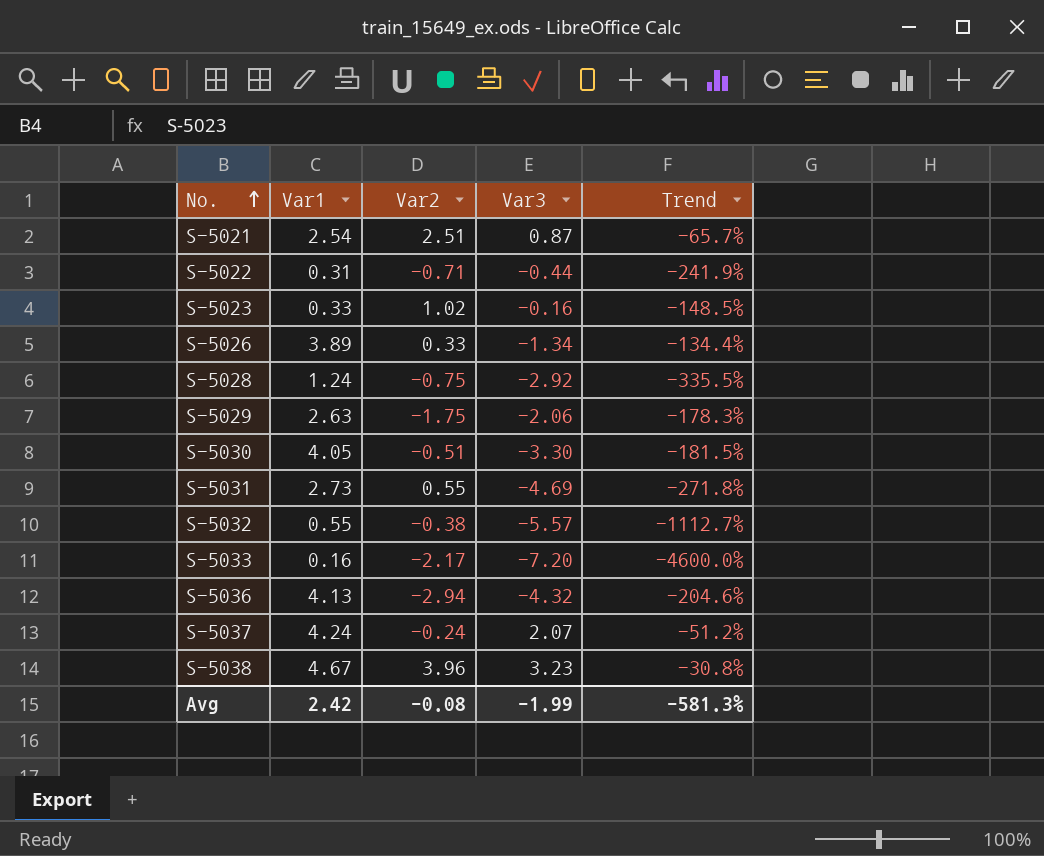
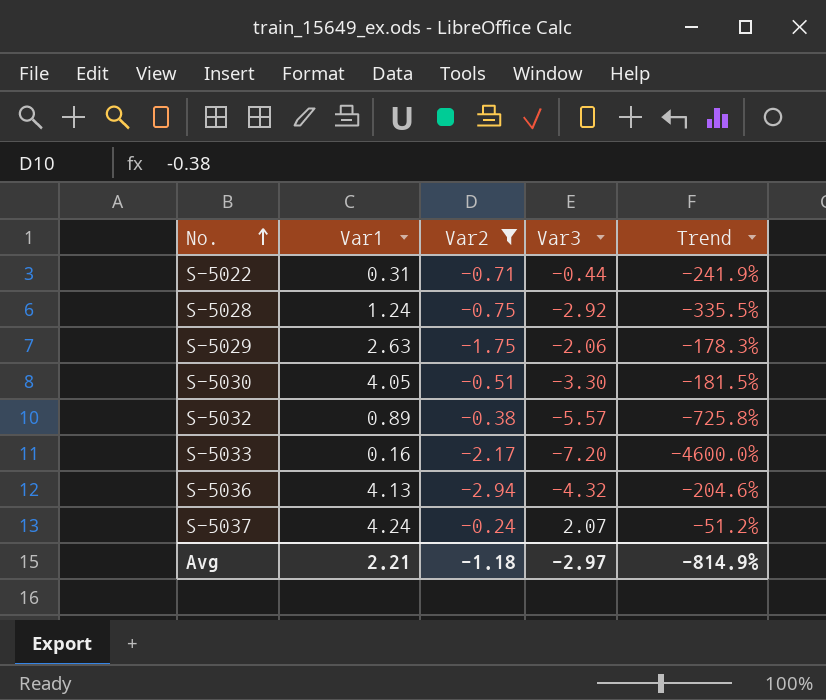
filter: none -> Var2 <= -0.24
S-5032 | Var1: 0.55 -> 0.89
S-5032 | Trend: -1112.7% -> -725.8%
Avg | Var1: 2.42 -> 2.21
Avg | Var2: -0.08 -> -1.18
Avg | Var3: -1.99 -> -2.97
Avg | Trend: -581.3% -> -814.9%

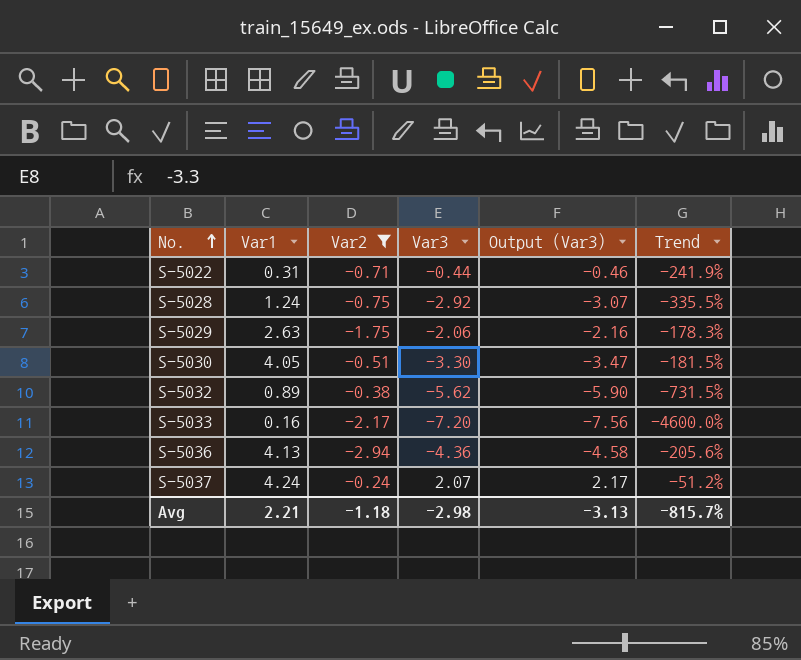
column Output (Var3) | formula: none -> [Var3] * 1.05
S-5032 | Var3: -5.57 -> -5.62
S-5032 | Trend: -725.8% -> -731.5%
S-5036 | Var3: -4.32 -> -4.36
S-5036 | Trend: -204.6% -> -205.6%
Avg | Var3: -2.97 -> -2.98
Avg | Trend: -814.9% -> -815.7%

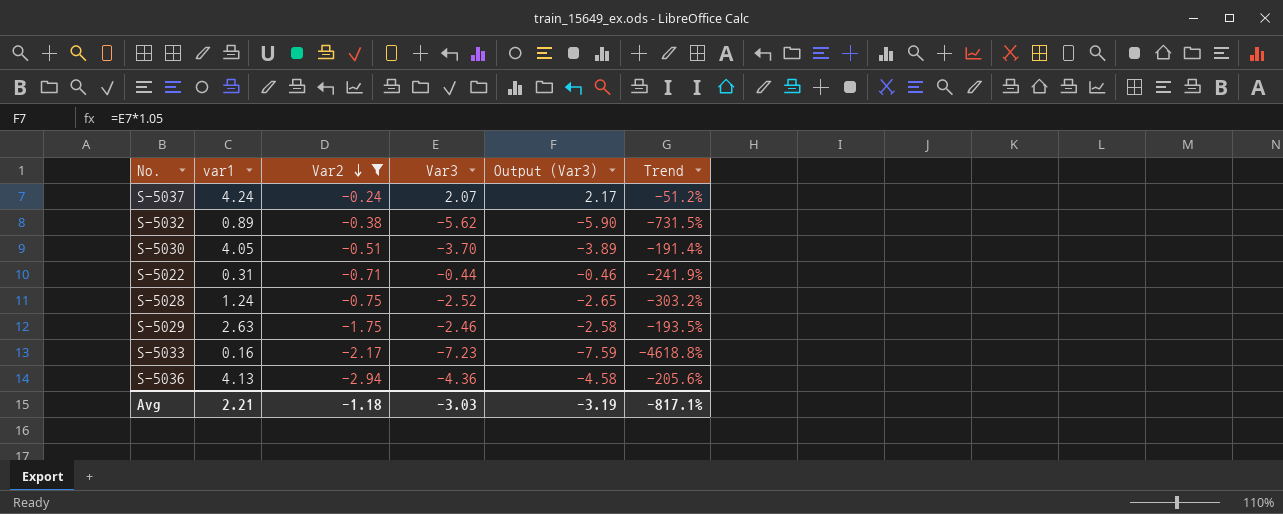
row order: No. ascending -> Var2 descending
column name: Var1 -> var1
S-5030 | Var3: -3.30 -> -3.70
S-5030 | Output (Var3): -3.47 -> -3.89
S-5030 | Trend: -181.5% -> -191.4%
S-5028 | Var3: -2.92 -> -2.52
S-5028 | Output (Var3): -3.07 -> -2.65
S-5028 | Trend: -335.5% -> -303.2%
S-5029 | Var3: -2.06 -> -2.46
S-5029 | Output (Var3): -2.16 -> -2.58
S-5029 | Trend: -178.3% -> -193.5%
S-5033 | Var3: -7.20 -> -7.23
S-5033 | Output (Var3): -7.56 -> -7.59
S-5033 | Trend: -4600.0% -> -4618.8%
Avg | Var3: -2.98 -> -3.03
Avg | Output (Var3): -3.13 -> -3.19
Avg | Trend: -815.7% -> -817.1%

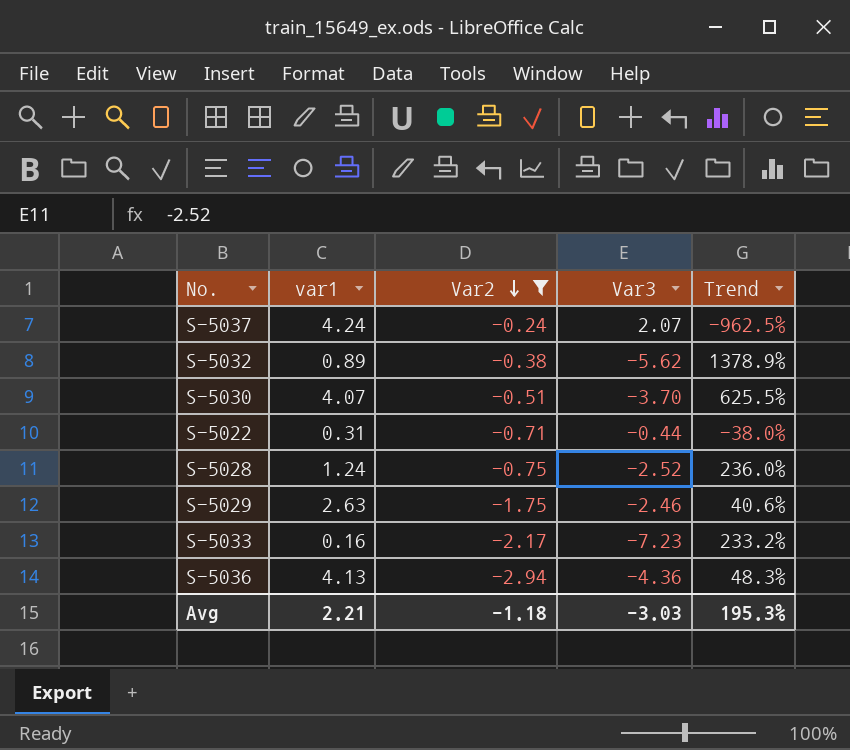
column Output (Var3) | formula: [Var3] * 1.05 -> none
column Trend | formula: ([Var3] - [var1]) / [var1] -> ([Var3] - [Var2]) / [Var2]
S-5030 | var1: 4.05 -> 4.07
Avg | Trend: -817.1% -> 195.3%

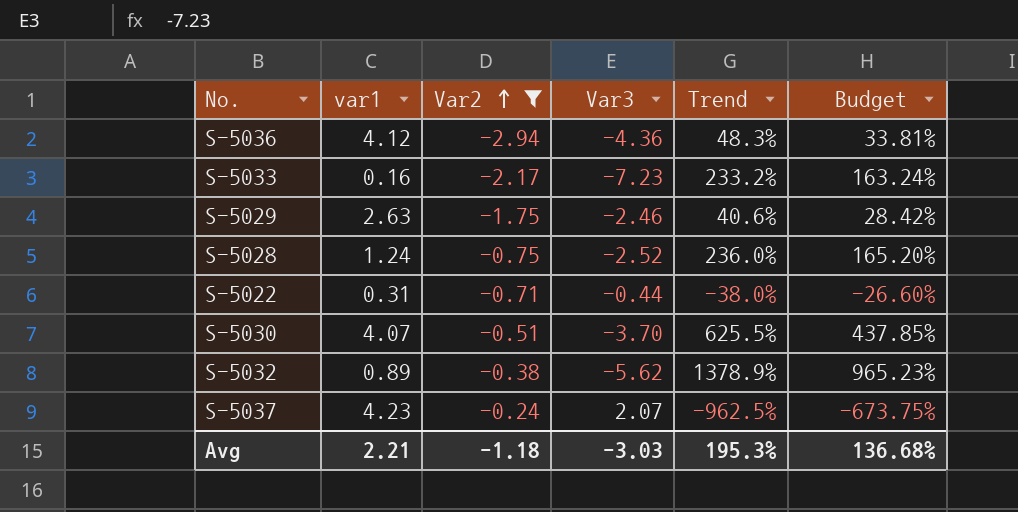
row order: Var2 descending -> Var2 ascending
column Budget | formula: none -> [Trend] * 0.7
S-5036 | var1: 4.13 -> 4.12
S-5037 | var1: 4.24 -> 4.23

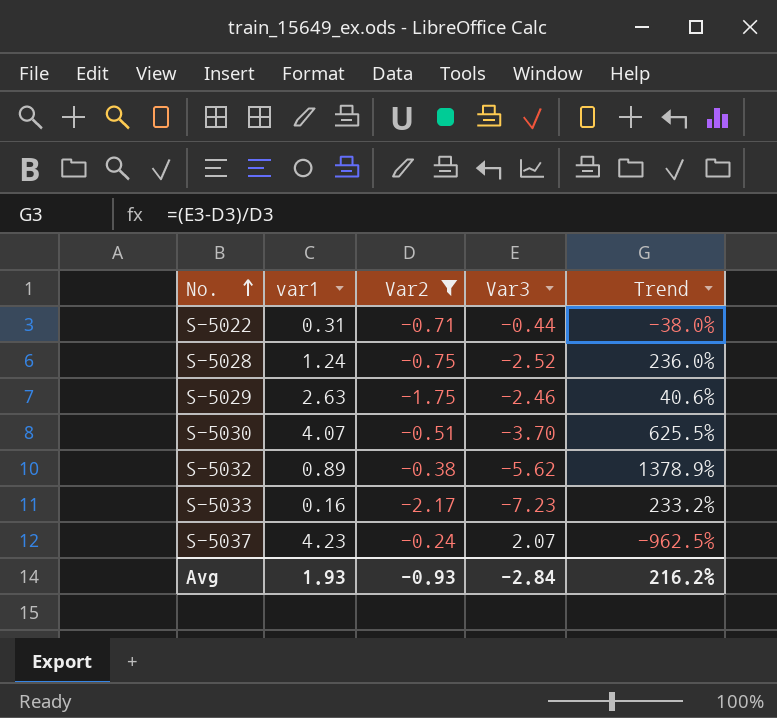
row order: Var2 ascending -> No. ascending
column Budget | formula: [Trend] * 0.7 -> none
row S-5036: 4.12 | -2.94 | -4.36 | 48.3% | 33.81% -> none
Avg | var1: 2.21 -> 1.93
Avg | Var2: -1.18 -> -0.93
Avg | Var3: -3.03 -> -2.84
Avg | Trend: 195.3% -> 216.2%

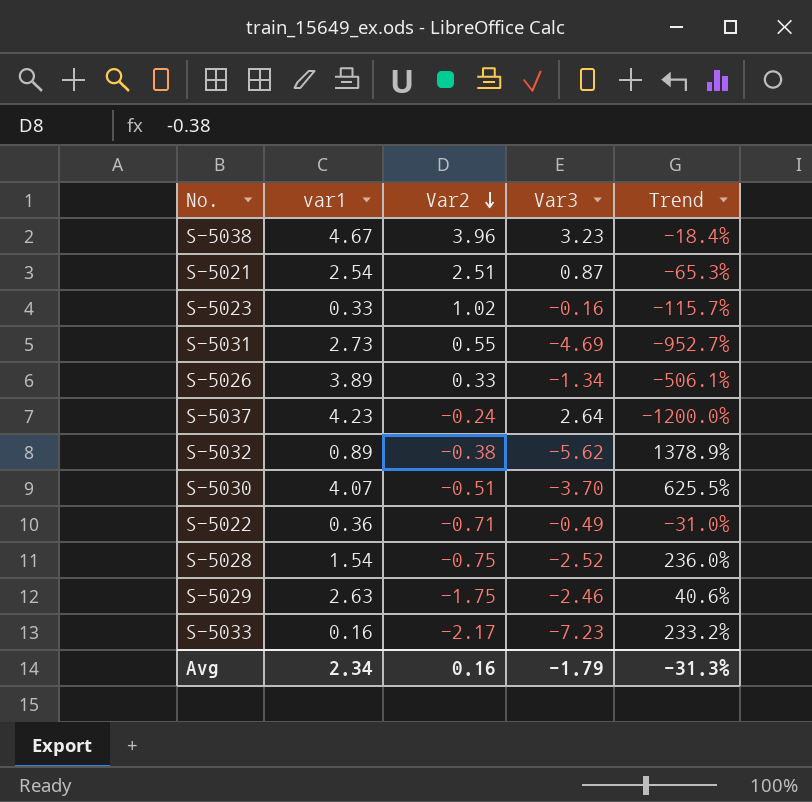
filter: Var2 <= -0.24 -> none
row order: No. ascending -> Var2 descending
S-5037 | Var3: 2.07 -> 2.64
S-5037 | Trend: -962.5% -> -1200.0%
S-5022 | var1: 0.31 -> 0.36
S-5022 | Var3: -0.44 -> -0.49
S-5022 | Trend: -38.0% -> -31.0%
S-5028 | var1: 1.24 -> 1.54
Avg | var1: 1.93 -> 2.34
Avg | Var2: -0.93 -> 0.16
Avg | Var3: -2.84 -> -1.79
Avg | Trend: 216.2% -> -31.3%

